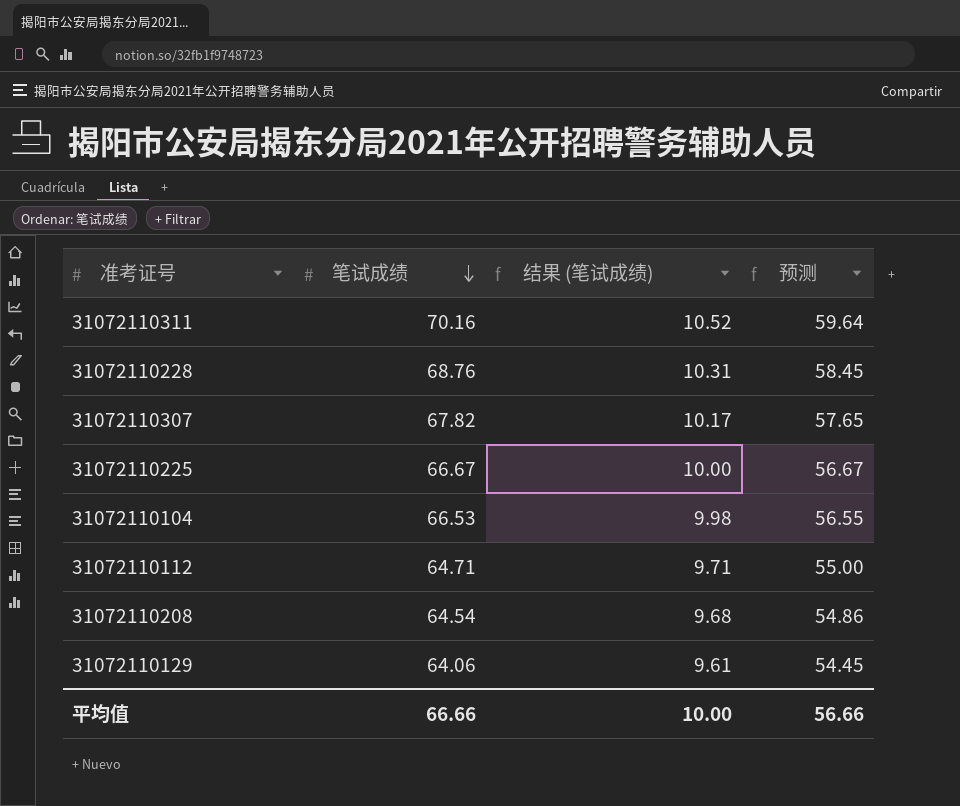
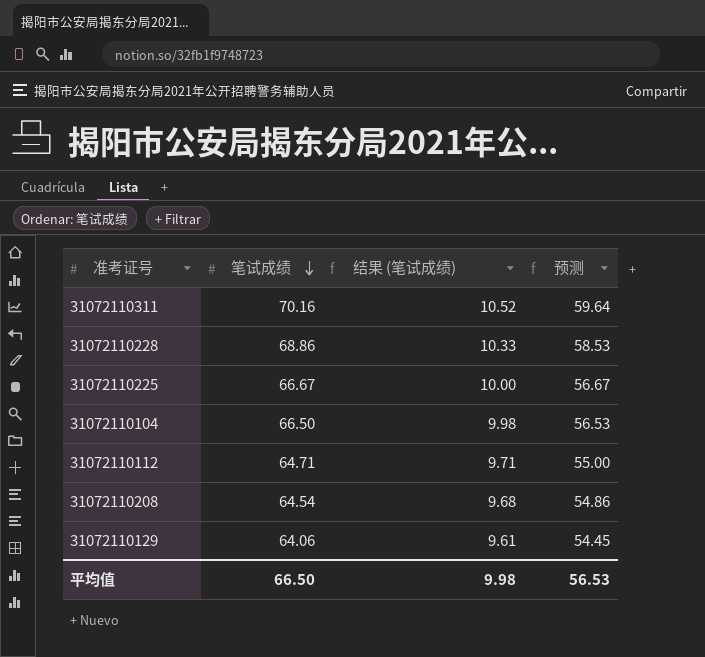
row 31072110307: 67.82 | 10.17 | 57.65 -> none
31072110228 | 笔试成绩: 68.76 -> 68.86
31072110228 | 结果 (笔试成绩): 10.31 -> 10.33
31072110228 | 预测: 58.45 -> 58.53
31072110104 | 笔试成绩: 66.53 -> 66.50
31072110104 | 预测: 56.55 -> 56.53
平均值 | 笔试成绩: 66.66 -> 66.50
平均值 | 结果 (笔试成绩): 10.00 -> 9.98
平均值 | 预测: 56.66 -> 56.53

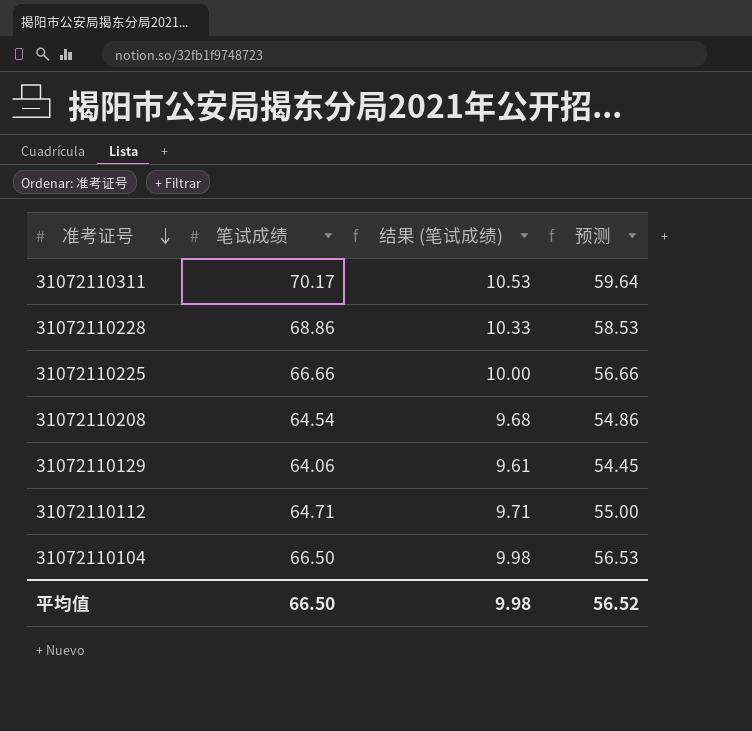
row order: 笔试成绩 descending -> 准考证号 descending
31072110311 | 笔试成绩: 70.16 -> 70.17
31072110311 | 结果 (笔试成绩): 10.52 -> 10.53
31072110225 | 笔试成绩: 66.67 -> 66.66
31072110225 | 预测: 56.67 -> 56.66
平均值 | 预测: 56.53 -> 56.52

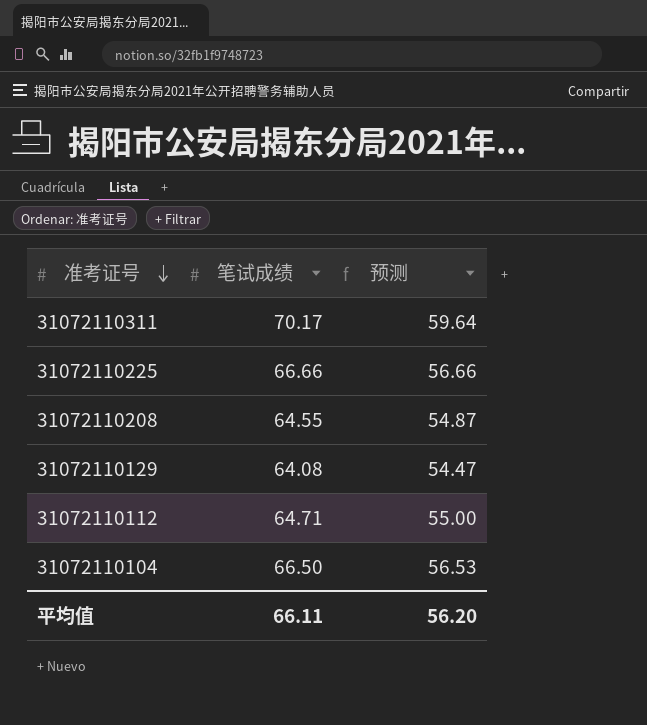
column 结果 (笔试成绩) | formula: [笔试成绩] * 0.15 -> none
row 31072110228: 68.86 | 10.33 | 58.53 -> none
31072110208 | 笔试成绩: 64.54 -> 64.55
31072110208 | 预测: 54.86 -> 54.87
31072110129 | 笔试成绩: 64.06 -> 64.08
31072110129 | 预测: 54.45 -> 54.47
平均值 | 笔试成绩: 66.50 -> 66.11
平均值 | 预测: 56.52 -> 56.20

